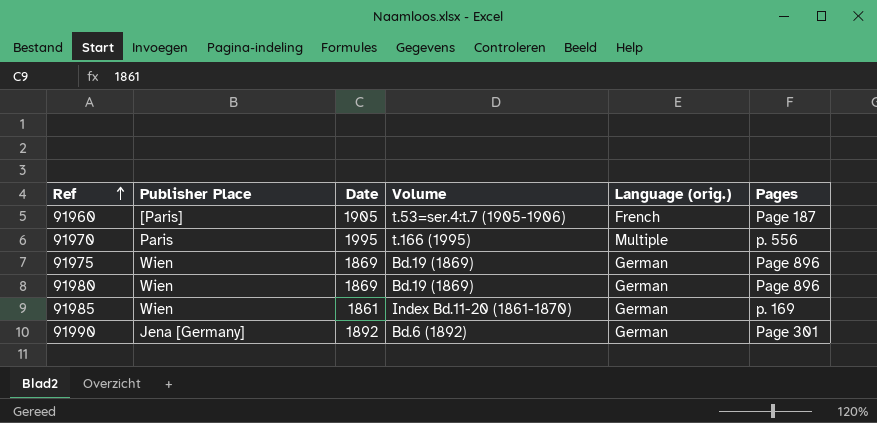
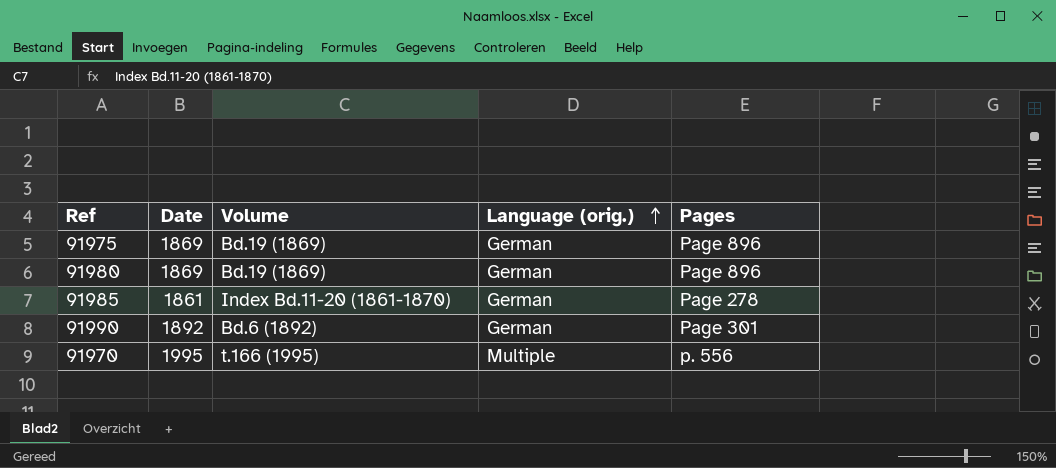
row order: Ref ascending -> Language (orig.) ascending
column Publisher Place | position: 2 -> none
row 91960: [Paris] | 1905 | t.53=ser.4:t.7 (1905-1906) | French | Page 187 -> none
91985 | Pages: p. 169 -> Page 278

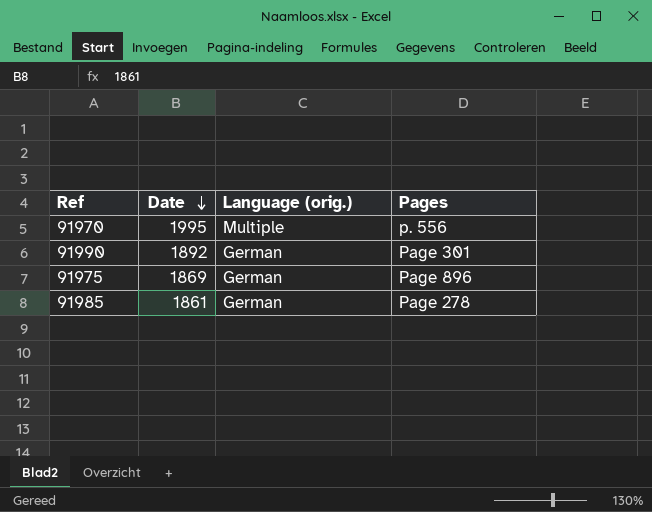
row order: Language (orig.) ascending -> Date descending
column Volume | position: 3 -> none
row 91980: 1869 | Bd.19 (1869) | German | Page 896 -> none

